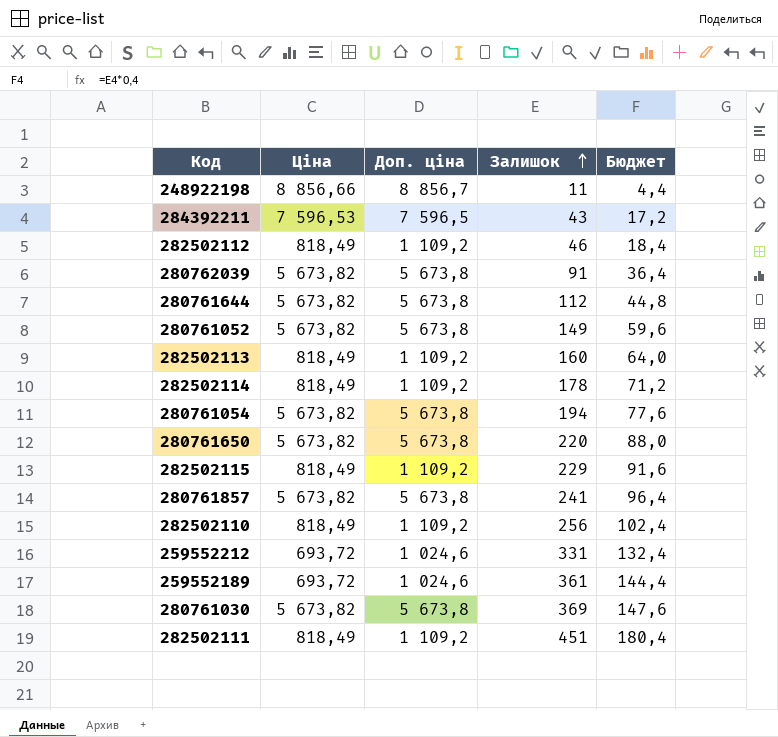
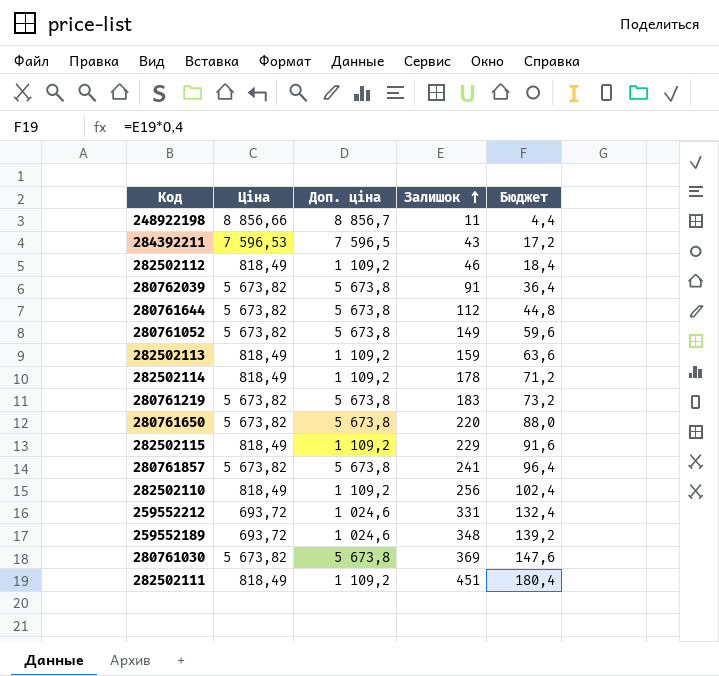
row 280761054: 5 673,82 | 5 673,8 | 194 | 77,6 -> none
282502113 | Залишок: 160 -> 159
282502113 | Бюджет: 64,0 -> 63,6
row 280761219: none -> 5 673,82 | 5 673,8 | 183 | 73,2
259552189 | Залишок: 361 -> 348
259552189 | Бюджет: 144,4 -> 139,2

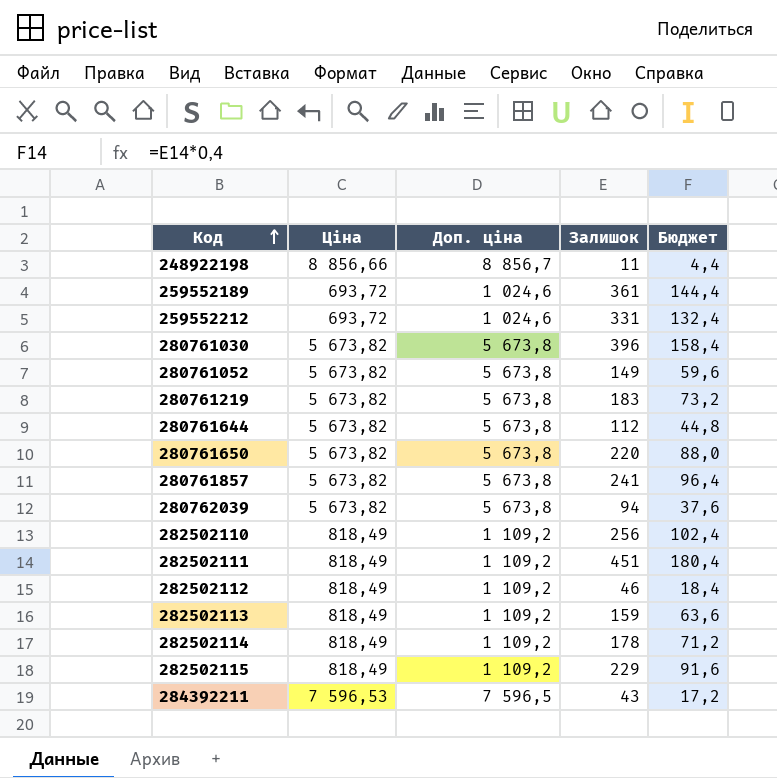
row order: Залишок ascending -> Код ascending
259552189 | Залишок: 348 -> 361
259552189 | Бюджет: 139,2 -> 144,4
280761030 | Залишок: 369 -> 396
280761030 | Бюджет: 147,6 -> 158,4
280762039 | Залишок: 91 -> 94
280762039 | Бюджет: 36,4 -> 37,6

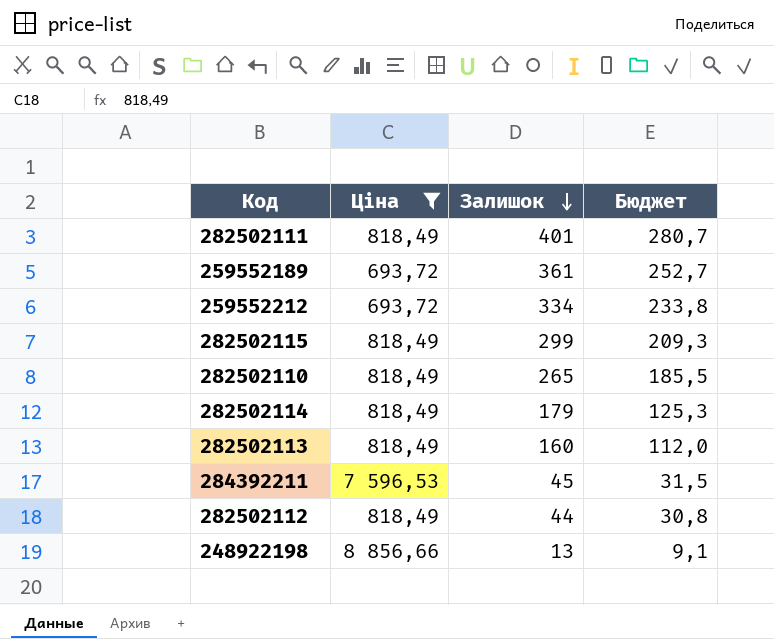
filter: none -> Ціна != 5 673,82
row order: Код ascending -> Залишок descending
column Доп. ціна | position: 3 -> none
column Бюджет | formula: [Залишок] * 0,4 -> [Залишок] * 0,7
282502111 | Залишок: 451 -> 401
259552212 | Залишок: 331 -> 334
282502115 | Залишок: 229 -> 299
282502110 | Залишок: 256 -> 265
282502114 | Залишок: 178 -> 179
282502113 | Залишок: 159 -> 160
284392211 | Залишок: 43 -> 45
282502112 | Залишок: 46 -> 44
248922198 | Залишок: 11 -> 13

